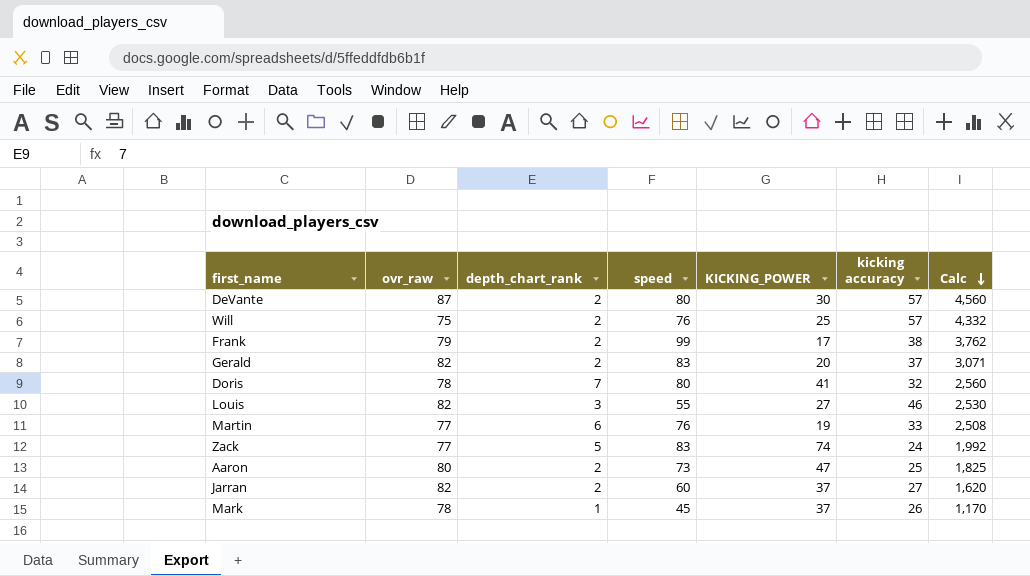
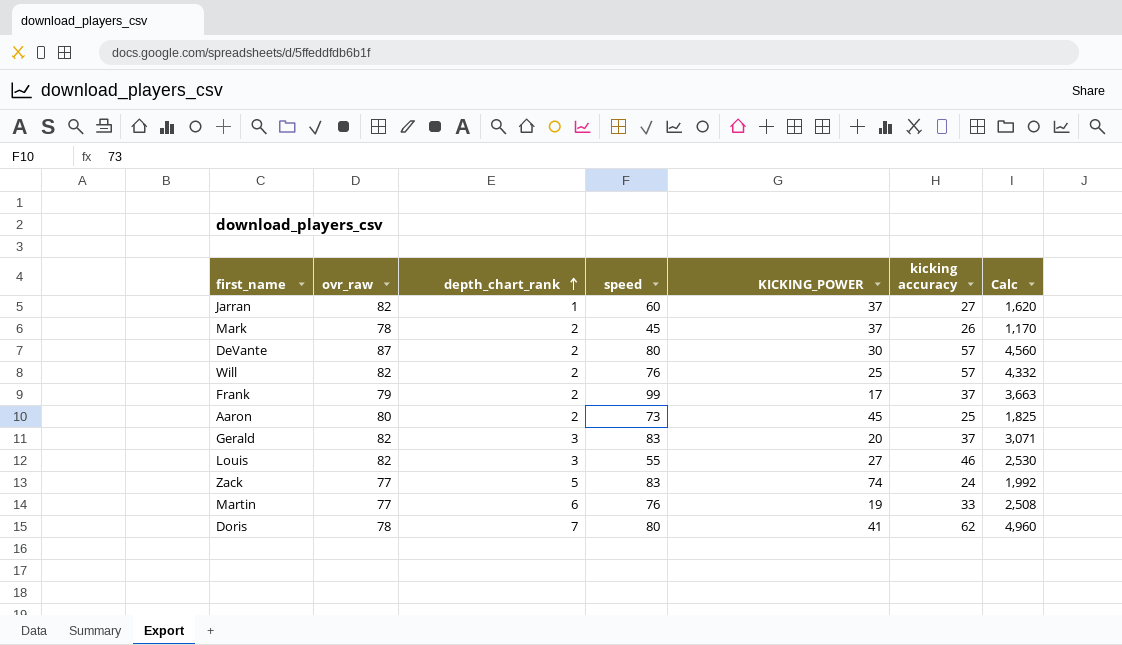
row order: Calc descending -> depth_chart_rank ascending
Jarran | depth_chart_rank: 2 -> 1
Mark | depth_chart_rank: 1 -> 2
Will | ovr_raw: 75 -> 82
Frank | kicking accuracy: 38 -> 37
Frank | Calc: 3,762 -> 3,663
Aaron | KICKING_POWER: 47 -> 45
Gerald | depth_chart_rank: 2 -> 3
Doris | kicking accuracy: 32 -> 62
Doris | Calc: 2,560 -> 4,960

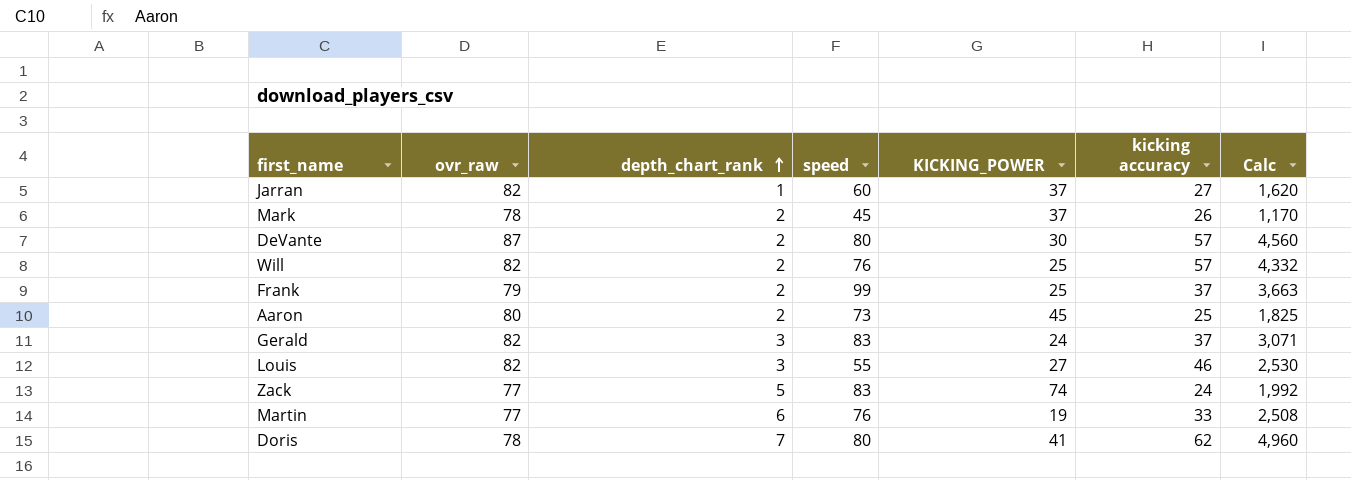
Frank | KICKING_POWER: 17 -> 25
Gerald | KICKING_POWER: 20 -> 24

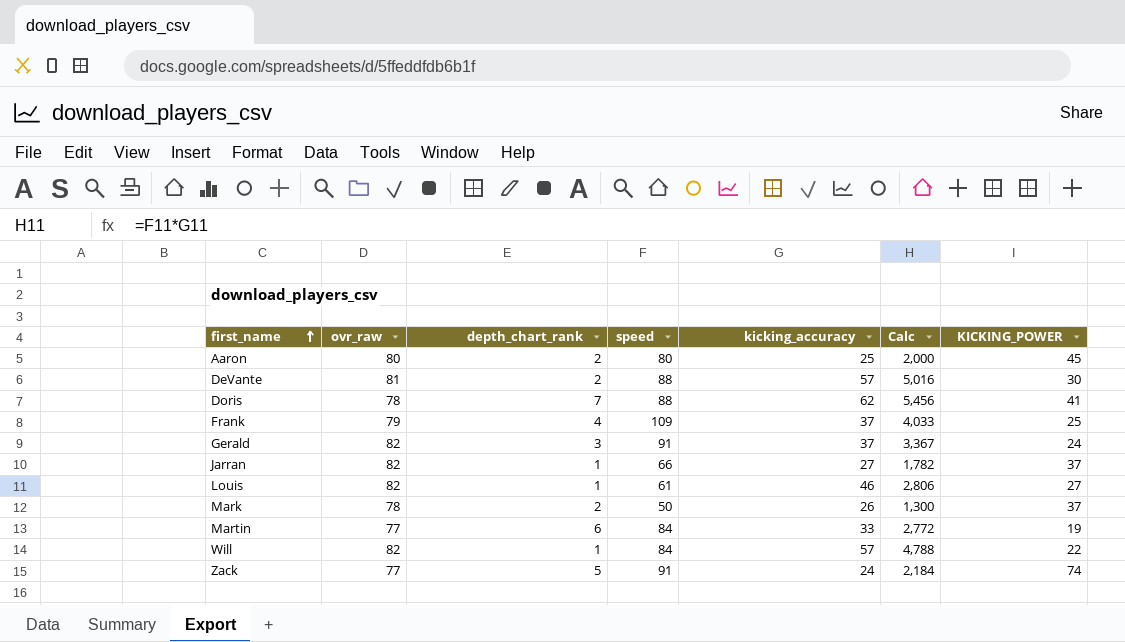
row order: depth_chart_rank ascending -> first_name ascending
column name: kicking accuracy -> kicking_accuracy
column KICKING_POWER | position: 5 -> 7
Aaron | speed: 73 -> 80
Aaron | Calc: 1,825 -> 2,000
DeVante | ovr_raw: 87 -> 81
DeVante | speed: 80 -> 88
DeVante | Calc: 4,560 -> 5,016
Doris | speed: 80 -> 88
Doris | Calc: 4,960 -> 5,456
Frank | depth_chart_rank: 2 -> 4
Frank | speed: 99 -> 109
Frank | Calc: 3,663 -> 4,033
Gerald | speed: 83 -> 91
Gerald | Calc: 3,071 -> 3,367
Jarran | speed: 60 -> 66
Jarran | Calc: 1,620 -> 1,782
Louis | depth_chart_rank: 3 -> 1
Louis | speed: 55 -> 61
Louis | Calc: 2,530 -> 2,806
Mark | speed: 45 -> 50
Mark | Calc: 1,170 -> 1,300
Martin | speed: 76 -> 84
Martin | Calc: 2,508 -> 2,772
Will | depth_chart_rank: 2 -> 1
Will | speed: 76 -> 84
Will | Calc: 4,332 -> 4,788
Will | KICKING_POWER: 25 -> 22
Zack | speed: 83 -> 91
Zack | Calc: 1,992 -> 2,184

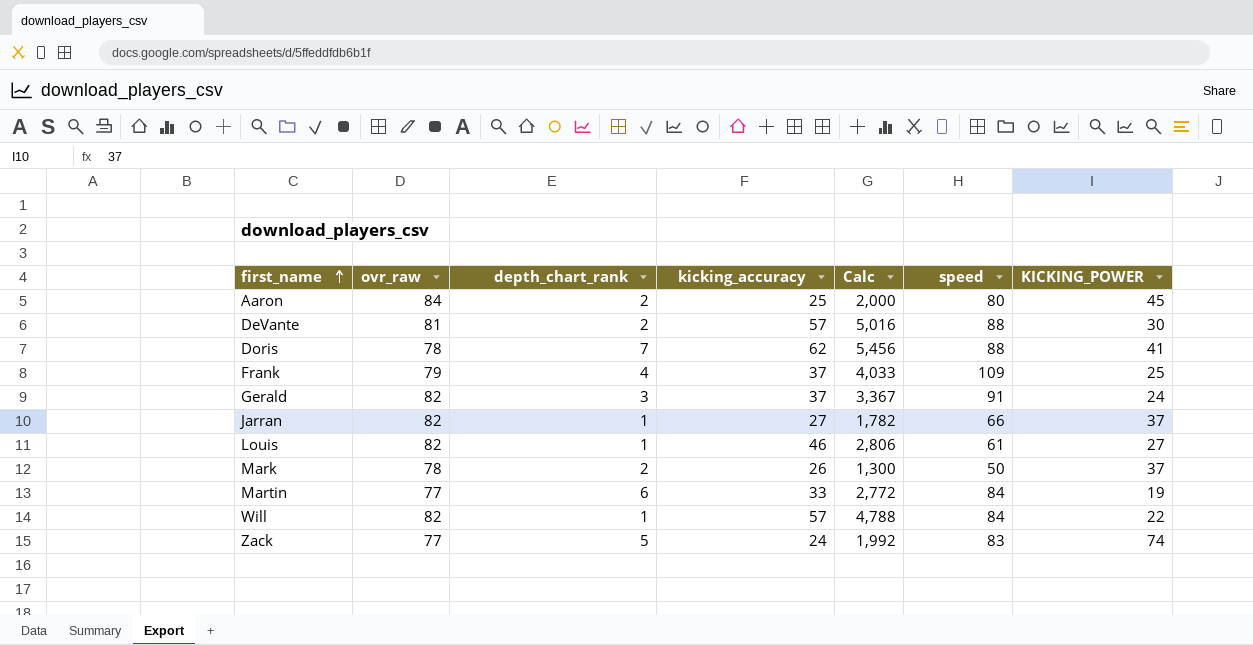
column speed | position: 4 -> 6
Aaron | ovr_raw: 80 -> 84
Zack | Calc: 2,184 -> 1,992
Zack | speed: 91 -> 83

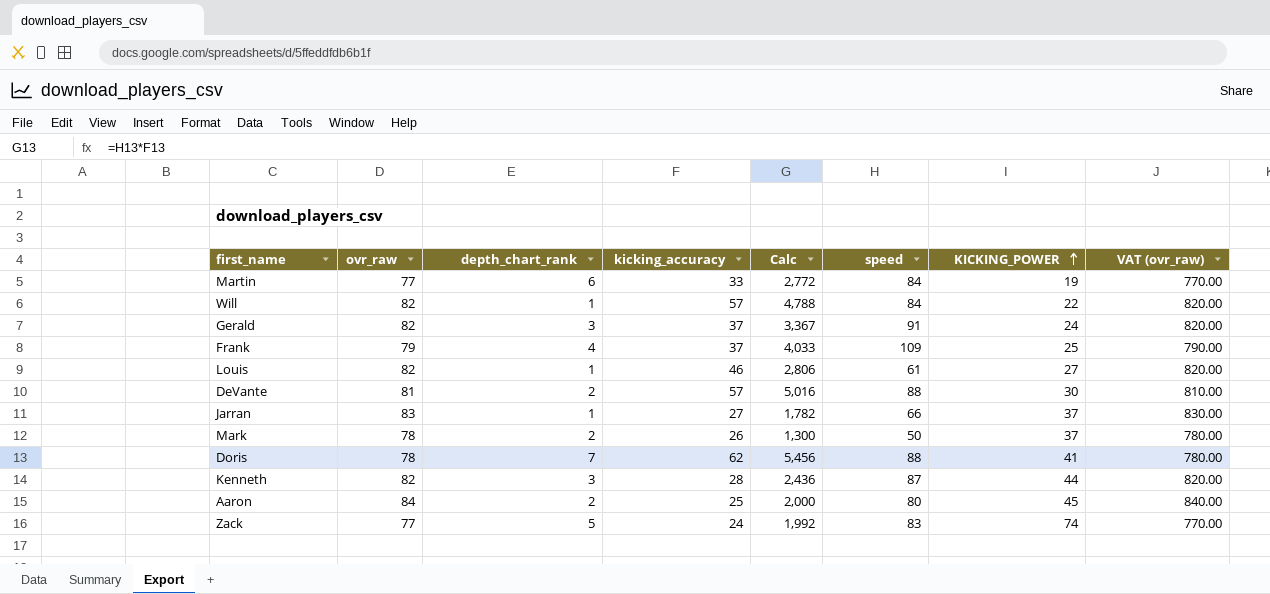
row order: first_name ascending -> KICKING_POWER ascending
column VAT (ovr_raw) | formula: none -> [ovr_raw] * 10
Jarran | ovr_raw: 82 -> 83
row Kenneth: none -> 82 | 3 | 28 | 2,436 | 87 | 44 | 820.00

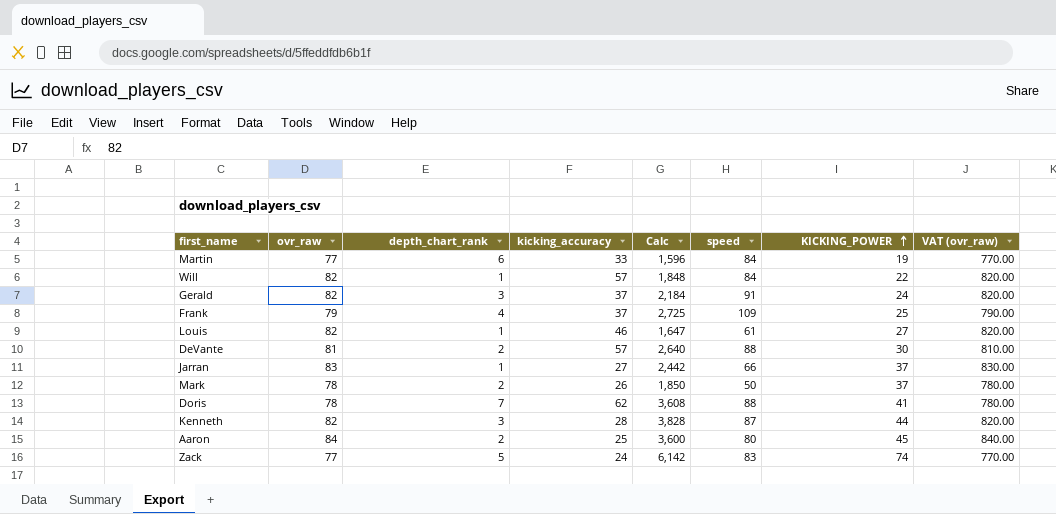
column Calc | formula: [kicking_accuracy] * [speed] -> [speed] * [KICKING_POWER]

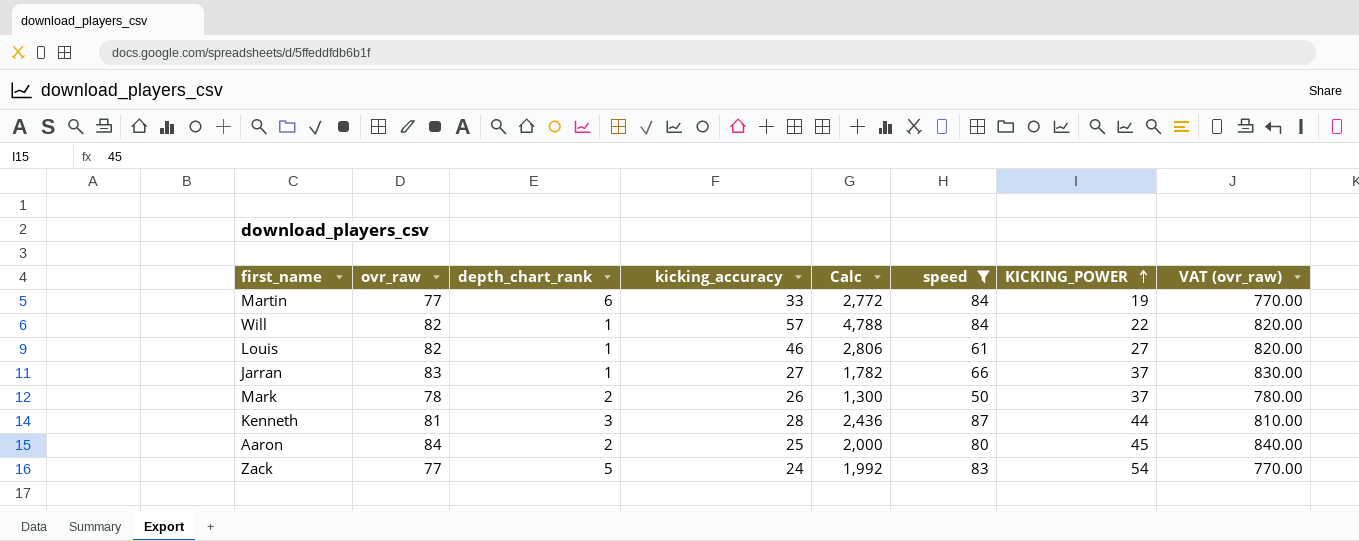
filter: none -> speed <= 87
column Calc | formula: [speed] * [KICKING_POWER] -> [kicking_accuracy] * [speed]
Kenneth | ovr_raw: 82 -> 81
Kenneth | VAT (ovr_raw): 820.00 -> 810.00
Zack | KICKING_POWER: 74 -> 54

